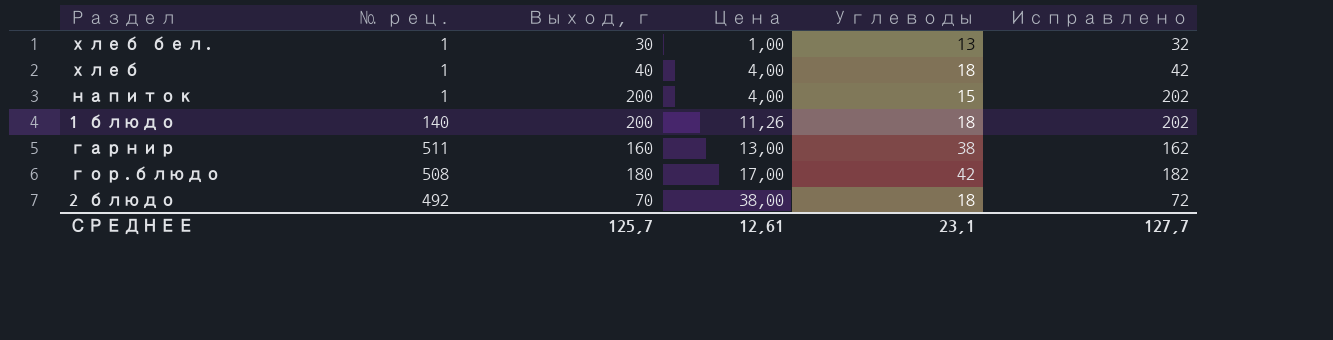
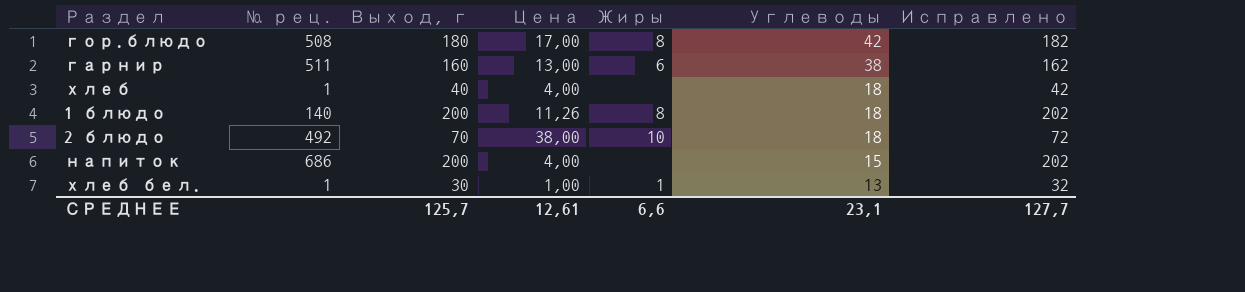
row order: Цена ascending -> Углеводы descending
column Жиры | position: none -> 5
напиток | № рец.: 1 -> 686

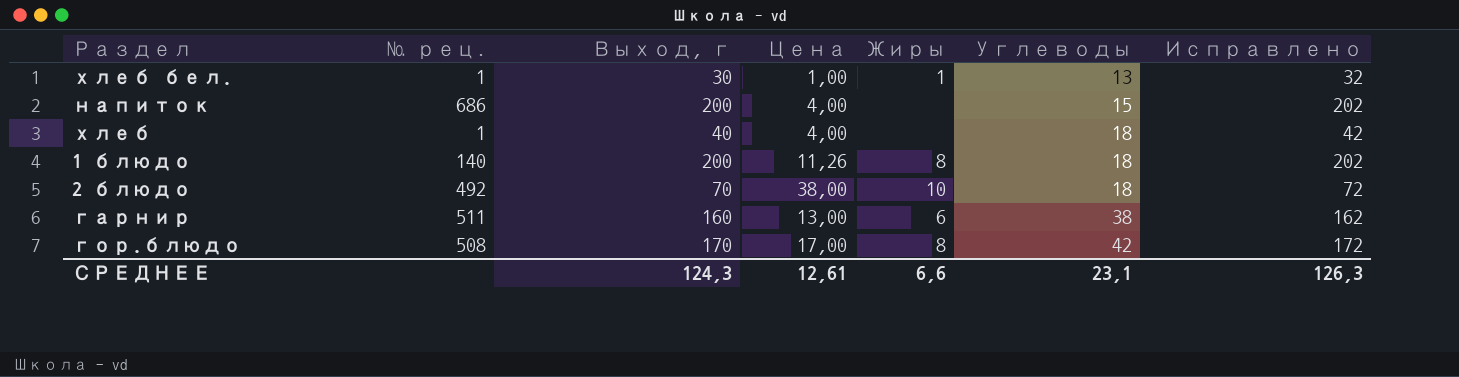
row order: Углеводы descending -> Углеводы ascending
гор.блюдо | Выход, г: 180 -> 170
гор.блюдо | Исправлено: 182 -> 172
СРЕДНЕЕ | Выход, г: 125,7 -> 124,3
СРЕДНЕЕ | Исправлено: 127,7 -> 126,3

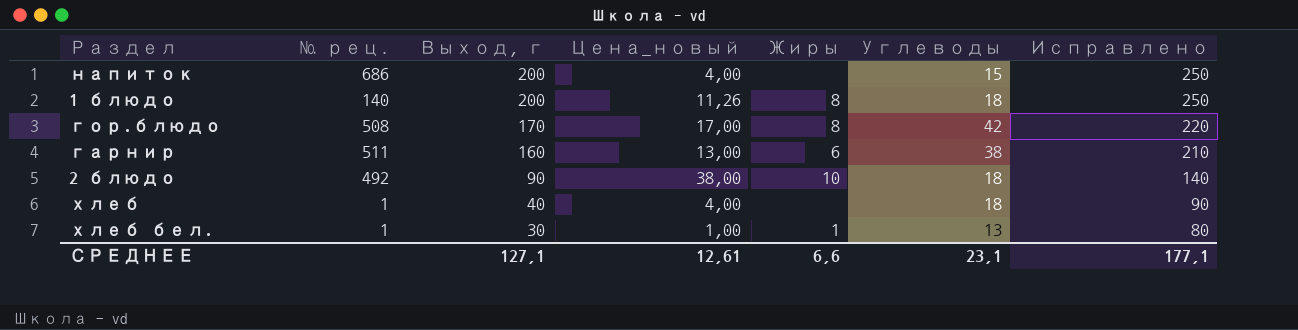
row order: Углеводы ascending -> Выход, г descending
column name: Цена -> Цена_новый
column Исправлено | formula: [Выход, г] + 2 -> [Выход, г] + 50
2 блюдо | Выход, г: 70 -> 90
СРЕДНЕЕ | Выход, г: 124,3 -> 127,1
СРЕДНЕЕ | Исправлено: 126,3 -> 177,1

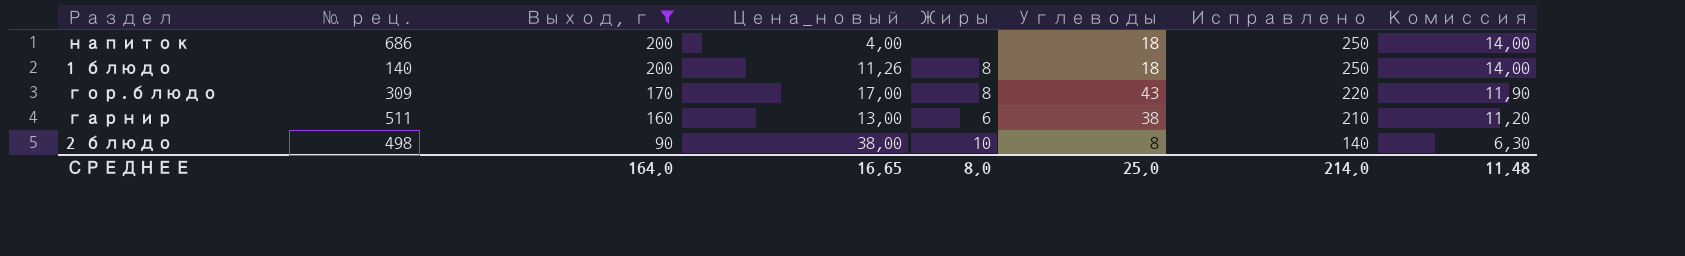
filter: none -> Выход, г >= 90
column Комиссия | formula: none -> [Выход, г] * 0,07
напиток | Углеводы: 15 -> 18
гор.блюдо | № рец.: 508 -> 309
гор.блюдо | Углеводы: 42 -> 43
2 блюдо | № рец.: 492 -> 498
2 блюдо | Углеводы: 18 -> 8
СРЕДНЕЕ | Выход, г: 127,1 -> 164,0
СРЕДНЕЕ | Цена_новый: 12,61 -> 16,65
СРЕДНЕЕ | Жиры: 6,6 -> 8,0
СРЕДНЕЕ | Углеводы: 23,1 -> 25,0
СРЕДНЕЕ | Исправлено: 177,1 -> 214,0

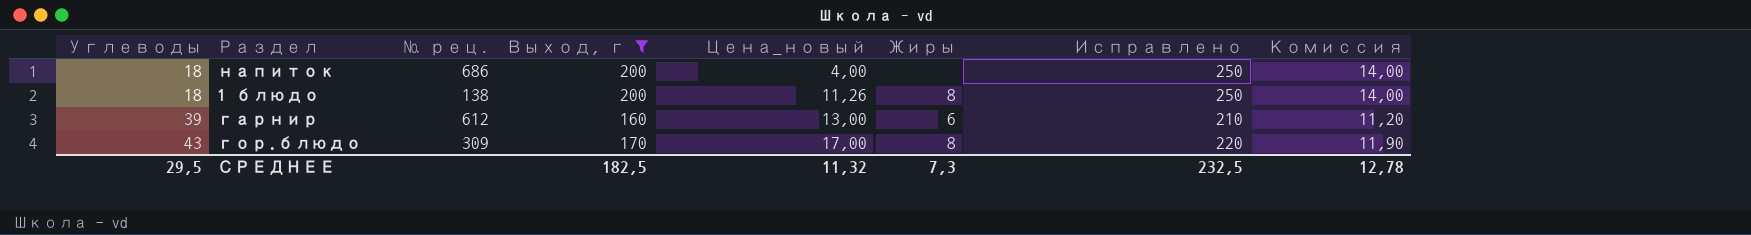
row order: Выход, г descending -> Углеводы ascending
column Углеводы | position: 6 -> 1
row 2 блюдо: 498 | 90 | 38,00 | 10 | 8 | 140 | 6,30 -> none
1 блюдо | № рец.: 140 -> 138
гарнир | Углеводы: 38 -> 39
гарнир | № рец.: 511 -> 612
СРЕДНЕЕ | Углеводы: 25,0 -> 29,5
СРЕДНЕЕ | Выход, г: 164,0 -> 182,5
СРЕДНЕЕ | Цена_новый: 16,65 -> 11,32
СРЕДНЕЕ | Жиры: 8,0 -> 7,3
СРЕДНЕЕ | Исправлено: 214,0 -> 232,5
СРЕДНЕЕ | Комиссия: 11,48 -> 12,78

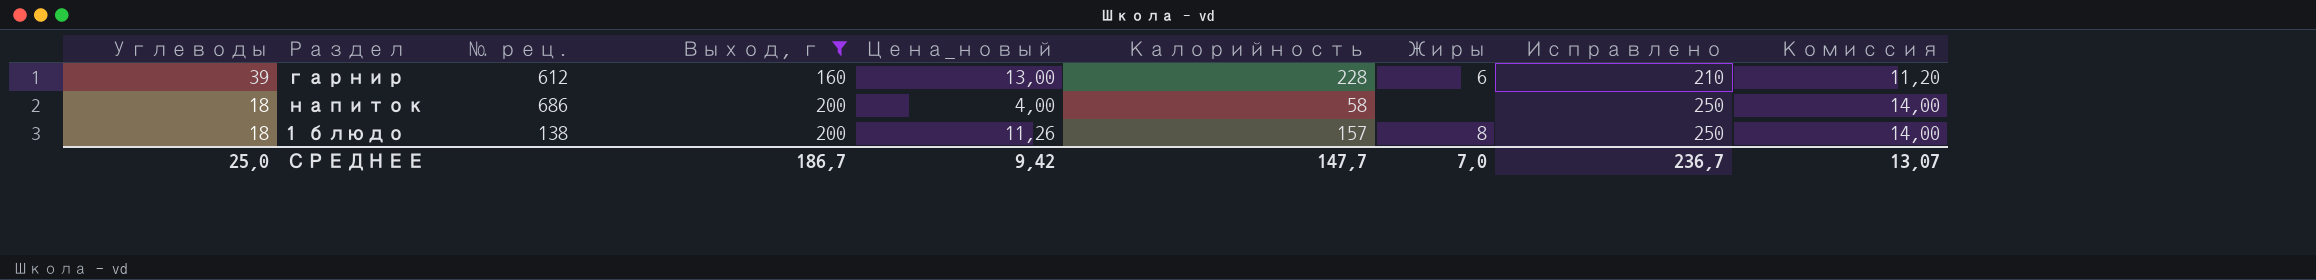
row order: Углеводы ascending -> Углеводы descending
column Калорийность | position: none -> 6
row гор.блюдо: 43 | 309 | 170 | 17,00 | 8 | 220 | 11,90 -> none
СРЕДНЕЕ | Углеводы: 29,5 -> 25,0
СРЕДНЕЕ | Выход, г: 182,5 -> 186,7
СРЕДНЕЕ | Цена_новый: 11,32 -> 9,42
СРЕДНЕЕ | Жиры: 7,3 -> 7,0
СРЕДНЕЕ | Исправлено: 232,5 -> 236,7
СРЕДНЕЕ | Комиссия: 12,78 -> 13,07

